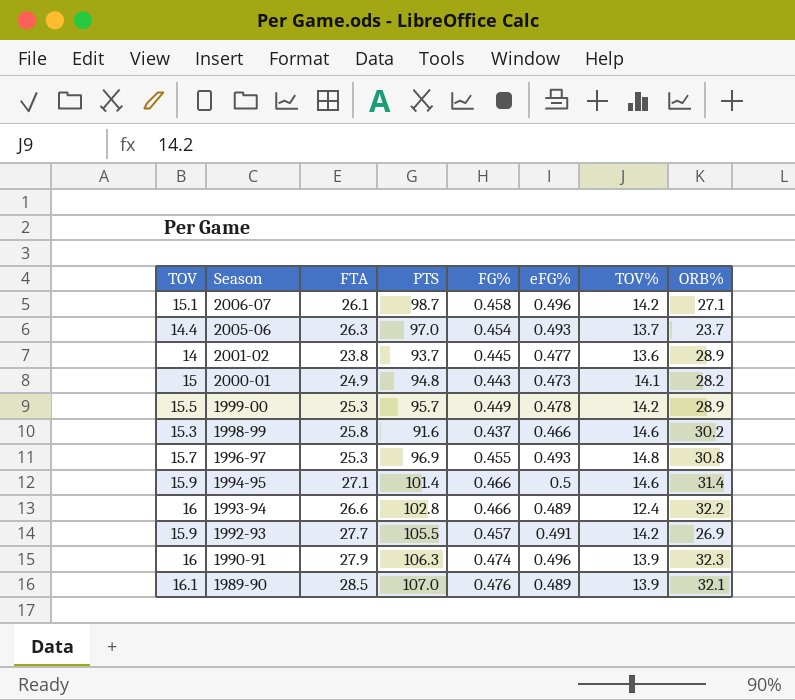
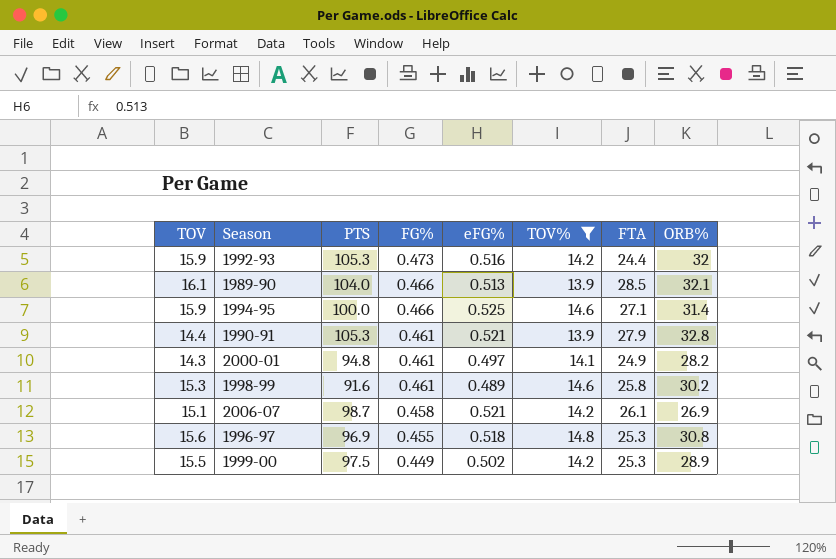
filter: none -> TOV% >= 13.9
row order: Season descending -> FG% descending
column FTA | position: 3 -> 7
1992-93 | PTS: 105.5 -> 105.3
1992-93 | FG%: 0.457 -> 0.473
1992-93 | eFG%: 0.491 -> 0.516
1992-93 | FTA: 27.7 -> 24.4
1992-93 | ORB%: 26.9 -> 32
1989-90 | PTS: 107.0 -> 104.0
1989-90 | FG%: 0.476 -> 0.466
1989-90 | eFG%: 0.489 -> 0.513
1994-95 | PTS: 101.4 -> 100.0
1994-95 | eFG%: 0.5 -> 0.525
1990-91 | TOV: 16 -> 14.4
1990-91 | PTS: 106.3 -> 105.3
1990-91 | FG%: 0.474 -> 0.461
1990-91 | eFG%: 0.496 -> 0.521
1990-91 | ORB%: 32.3 -> 32.8
2000-01 | TOV: 15 -> 14.3
2000-01 | FG%: 0.443 -> 0.461
2000-01 | eFG%: 0.473 -> 0.497
1998-99 | FG%: 0.437 -> 0.461
1998-99 | eFG%: 0.466 -> 0.489
2006-07 | eFG%: 0.496 -> 0.521
2006-07 | ORB%: 27.1 -> 26.9
1996-97 | TOV: 15.7 -> 15.6
1996-97 | eFG%: 0.493 -> 0.518
1999-00 | PTS: 95.7 -> 97.5
1999-00 | eFG%: 0.478 -> 0.502

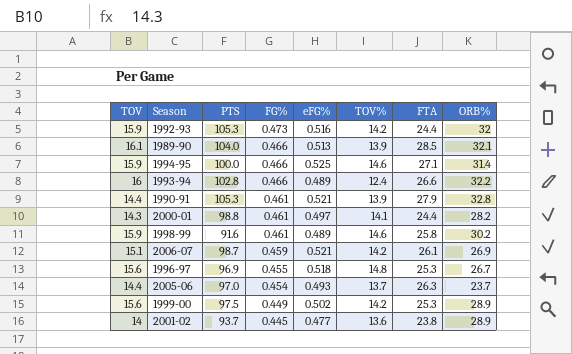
filter: TOV% >= 13.9 -> none
2000-01 | PTS: 94.8 -> 98.8
2000-01 | FTA: 24.9 -> 24.4
1998-99 | TOV: 15.3 -> 15.9
2006-07 | FG%: 0.458 -> 0.459
1996-97 | ORB%: 30.8 -> 26.7
1999-00 | TOV: 15.5 -> 15.6

